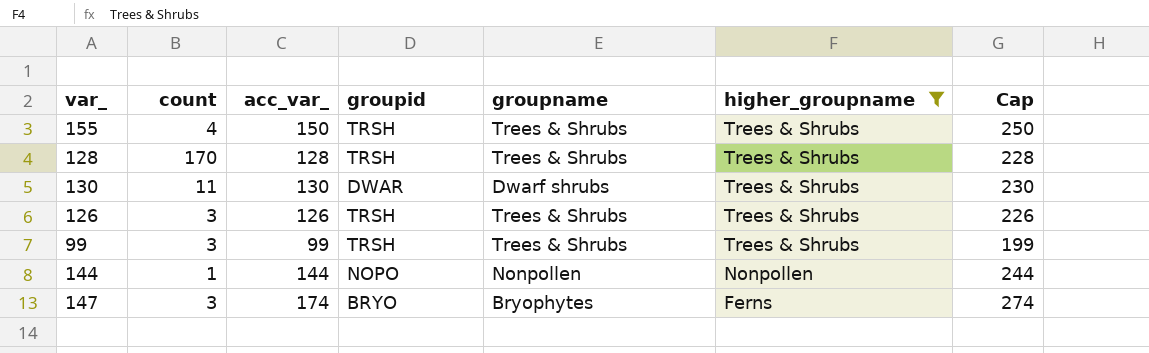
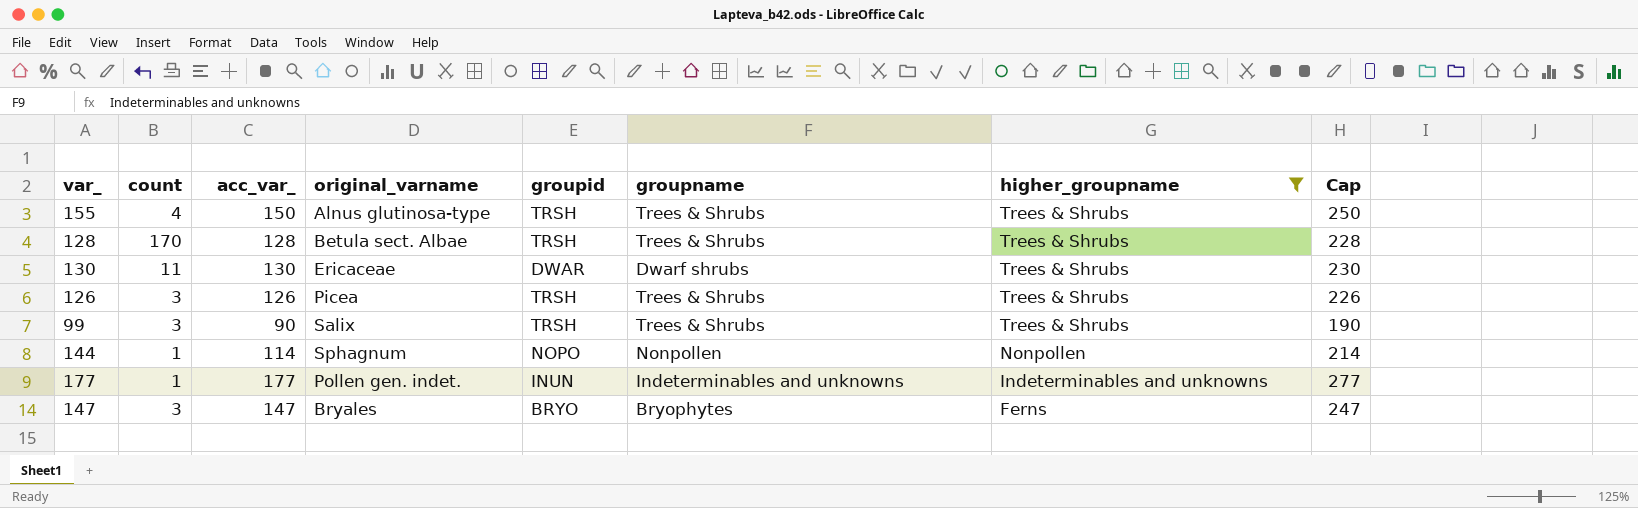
column original_varname | position: none -> 4
99 | acc_var_: 99 -> 90
99 | Cap: 199 -> 190
144 | acc_var_: 144 -> 114
144 | Cap: 244 -> 214
row 177: none -> 1 | 177 | Pollen gen. indet. | INUN | Indeterminables and unknowns | Indeterminables and unknowns | 277
147 | acc_var_: 174 -> 147
147 | Cap: 274 -> 247

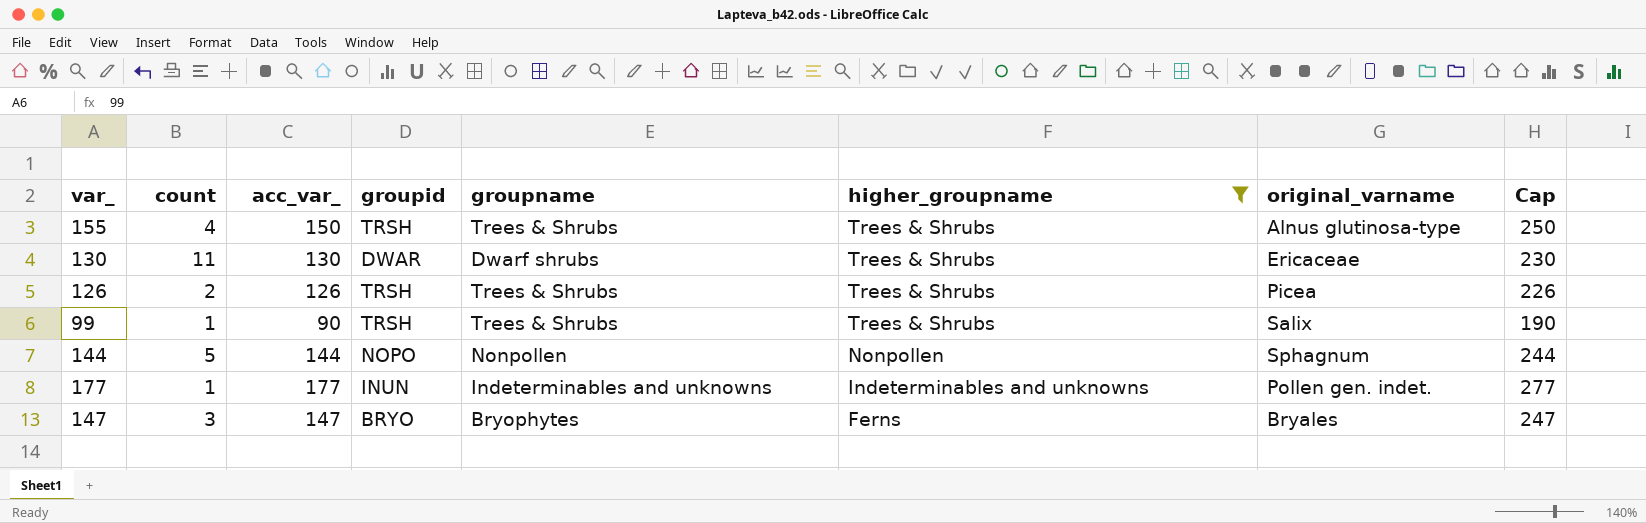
column original_varname | position: 4 -> 7
row 128: 170 | 128 | Betula sect. Albae | TRSH | Trees & Shrubs | Trees & Shrubs | 228 -> none
126 | count: 3 -> 2
99 | count: 3 -> 1
144 | count: 1 -> 5
144 | acc_var_: 114 -> 144
144 | Cap: 214 -> 244

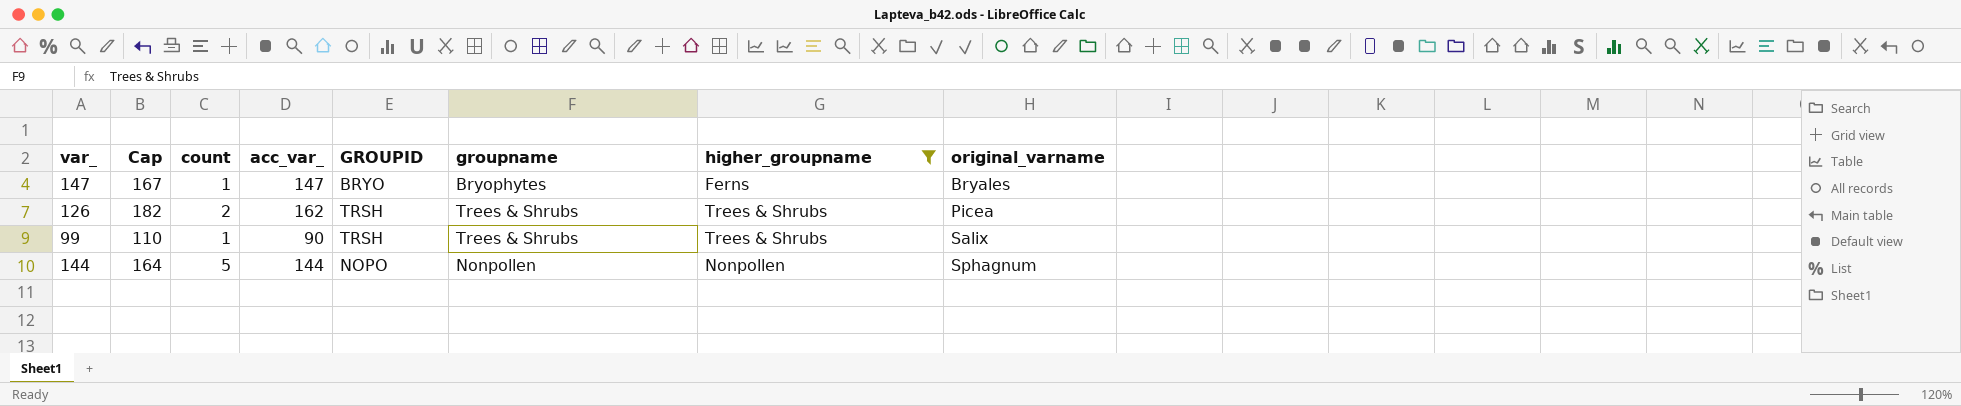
row order: higher_groupname descending -> original_varname ascending
column Cap | formula: [acc_var_] + 100 -> [acc_var_] + 20
column Cap | position: 8 -> 2
column name: groupid -> GROUPID
row 155: 4 | 150 | TRSH | Trees & Shrubs | Trees & Shrubs | Alnus glutinosa-type | 250 -> none
row 130: 11 | 130 | DWAR | Dwarf shrubs | Trees & Shrubs | Ericaceae | 230 -> none
row 177: 1 | 177 | INUN | Indeterminables and unknowns | Indeterminables and unknowns | Pollen gen. indet. | 277 -> none
147 | count: 3 -> 1
126 | acc_var_: 126 -> 162

